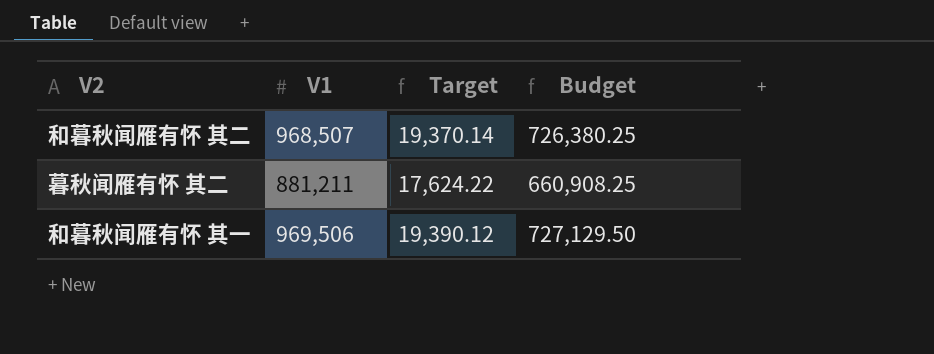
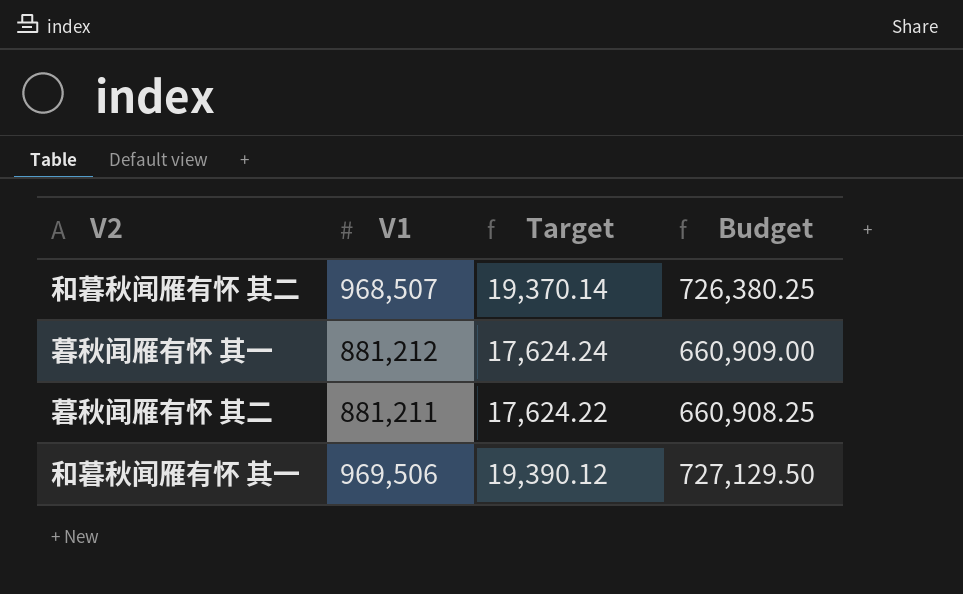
row 暮秋闻雁有怀 其一: none -> 881,212 | 17,624.24 | 660,909.00

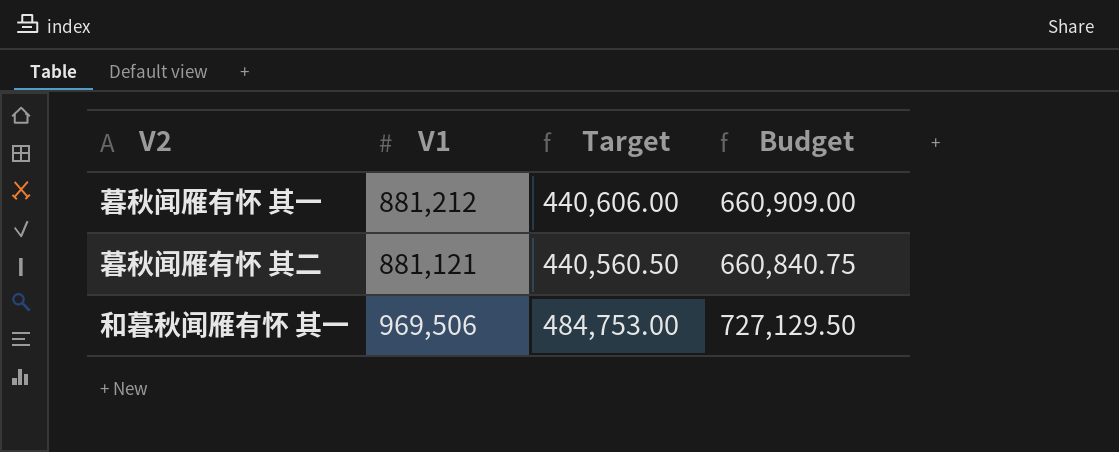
column Target | formula: [V1] * 0.02 -> [V1] * 0.5
row 和暮秋闻雁有怀 其二: 968,507 | 19,370.14 | 726,380.25 -> none
暮秋闻雁有怀 其二 | V1: 881,211 -> 881,121
暮秋闻雁有怀 其二 | Budget: 660,908.25 -> 660,840.75

